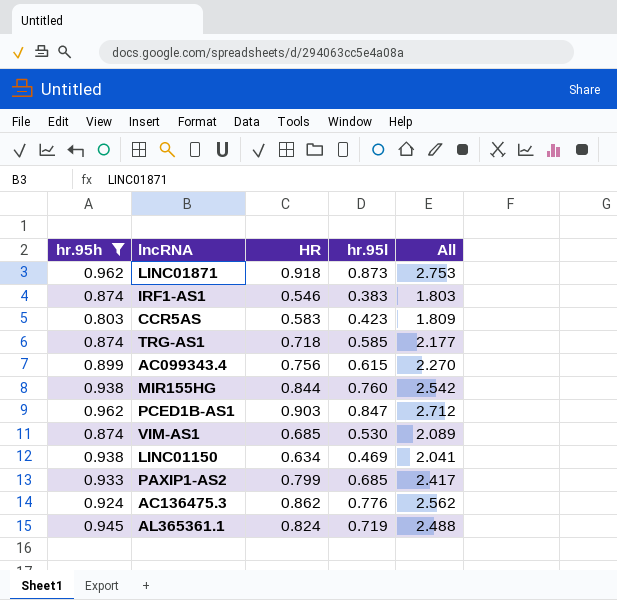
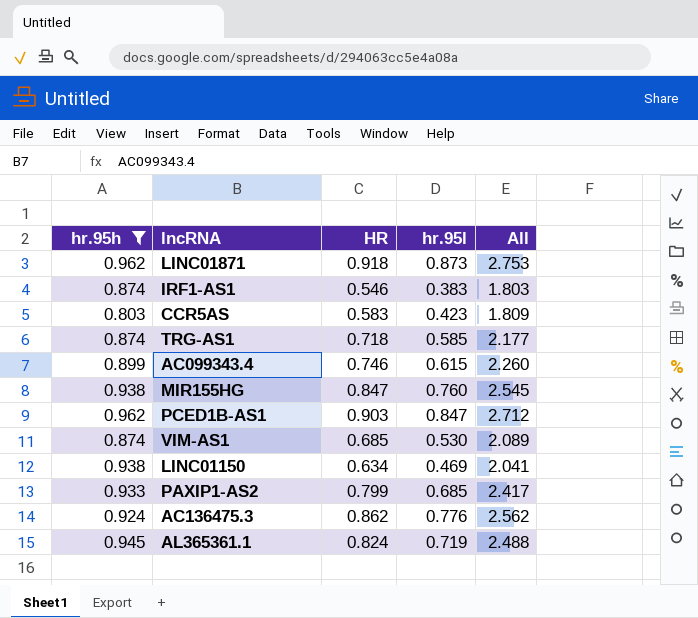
AC099343.4 | HR: 0.756 -> 0.746
AC099343.4 | All: 2.270 -> 2.260
MIR155HG | HR: 0.844 -> 0.847
MIR155HG | All: 2.542 -> 2.545

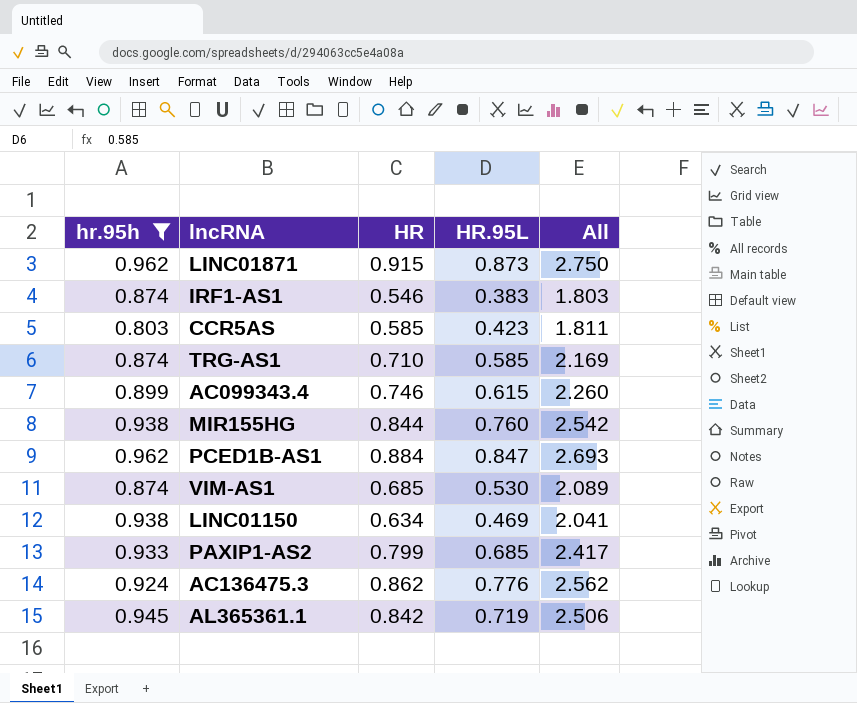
column name: hr.95l -> HR.95L
LINC01871 | HR: 0.918 -> 0.915
LINC01871 | All: 2.753 -> 2.750
CCR5AS | HR: 0.583 -> 0.585
CCR5AS | All: 1.809 -> 1.811
TRG-AS1 | HR: 0.718 -> 0.710
TRG-AS1 | All: 2.177 -> 2.169
MIR155HG | HR: 0.847 -> 0.844
MIR155HG | All: 2.545 -> 2.542
PCED1B-AS1 | HR: 0.903 -> 0.884
PCED1B-AS1 | All: 2.712 -> 2.693
AL365361.1 | HR: 0.824 -> 0.842
AL365361.1 | All: 2.488 -> 2.506

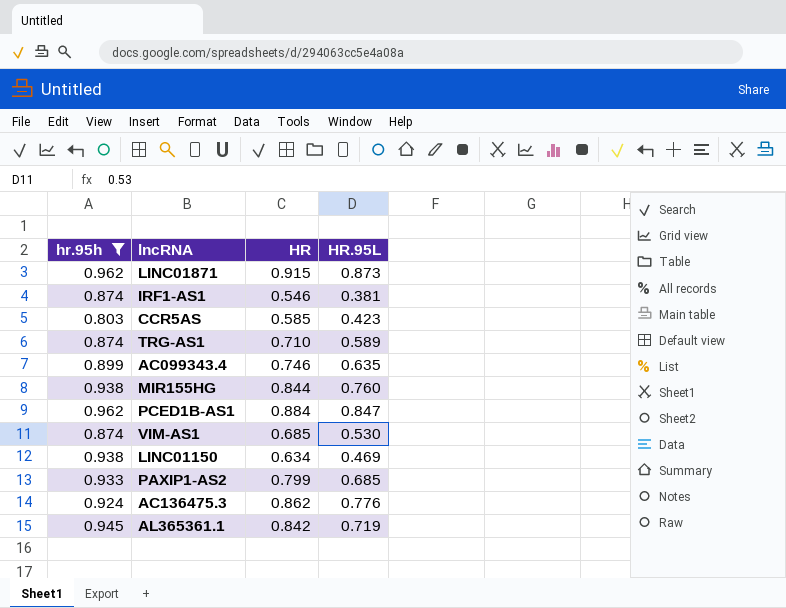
column All | formula: [hr.95h] + [HR] + [HR.95L] -> none
IRF1-AS1 | HR.95L: 0.383 -> 0.381
TRG-AS1 | HR.95L: 0.585 -> 0.589
AC099343.4 | HR.95L: 0.615 -> 0.635

